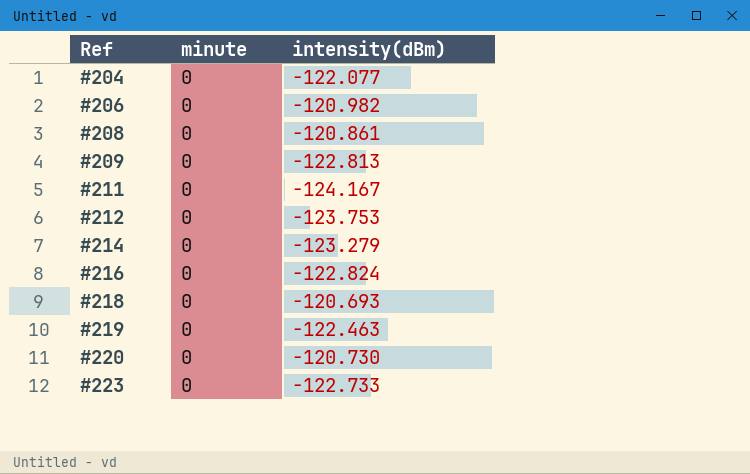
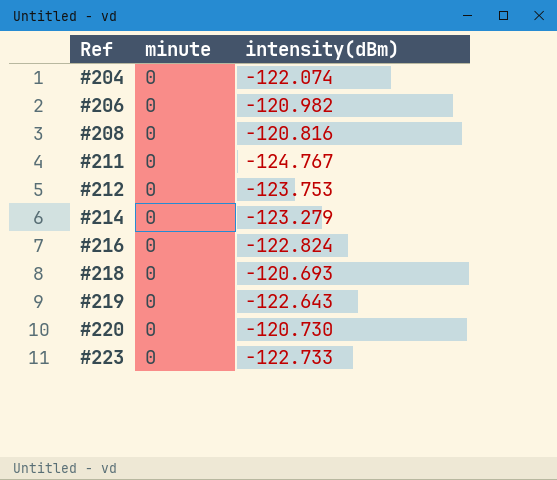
row #209: 0 | -122.813 -> none
#204 | intensity(dBm): -122.077 -> -122.074
#208 | intensity(dBm): -120.861 -> -120.816
#211 | intensity(dBm): -124.167 -> -124.767
#219 | intensity(dBm): -122.463 -> -122.643

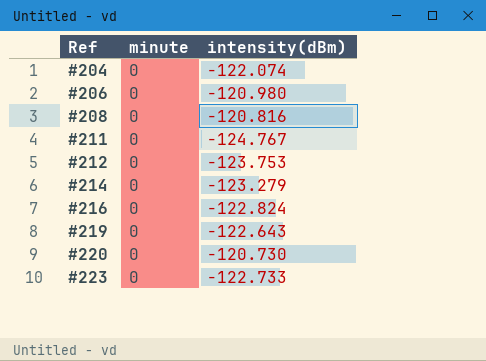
row #218: 0 | -120.693 -> none
#206 | intensity(dBm): -120.982 -> -120.980

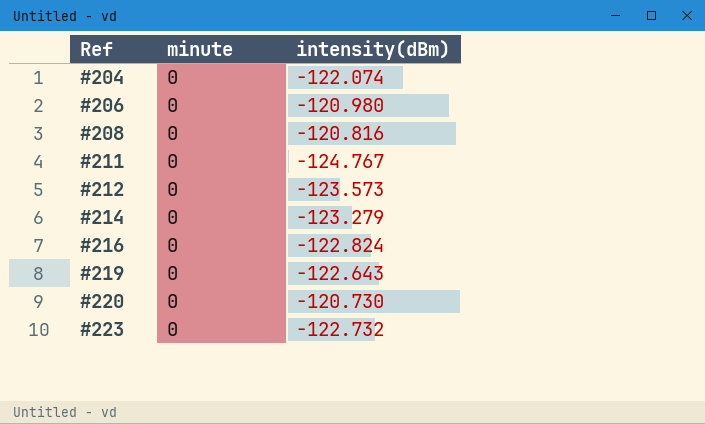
#212 | intensity(dBm): -123.753 -> -123.573
#223 | intensity(dBm): -122.733 -> -122.732

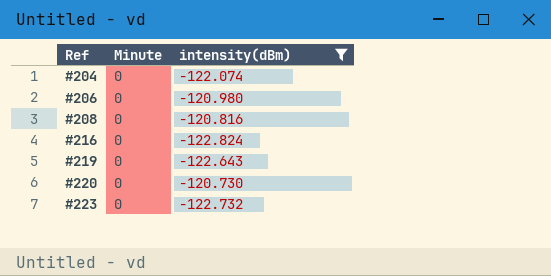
filter: none -> intensity(dBm) >= -122.824
column name: minute -> Minute

